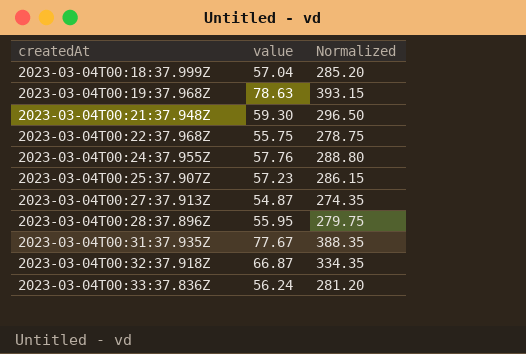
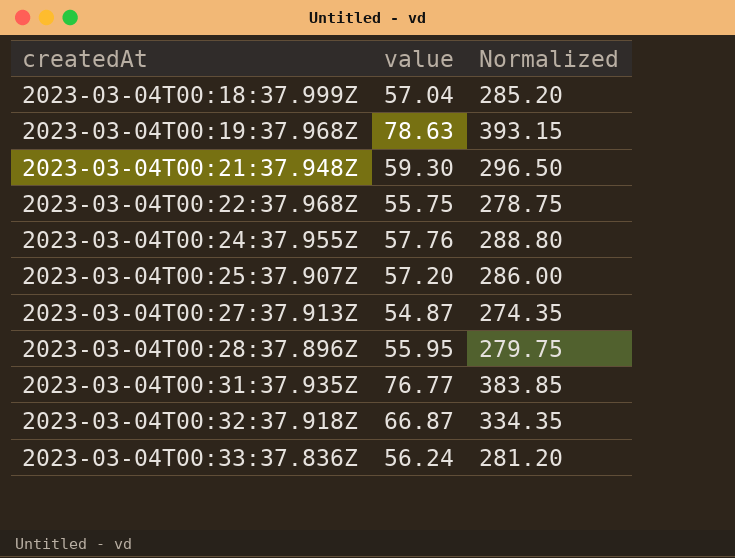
2023-03-04T00:25:37.907Z | value: 57.23 -> 57.20
2023-03-04T00:25:37.907Z | Normalized: 286.15 -> 286.00
2023-03-04T00:31:37.935Z | value: 77.67 -> 76.77
2023-03-04T00:31:37.935Z | Normalized: 388.35 -> 383.85

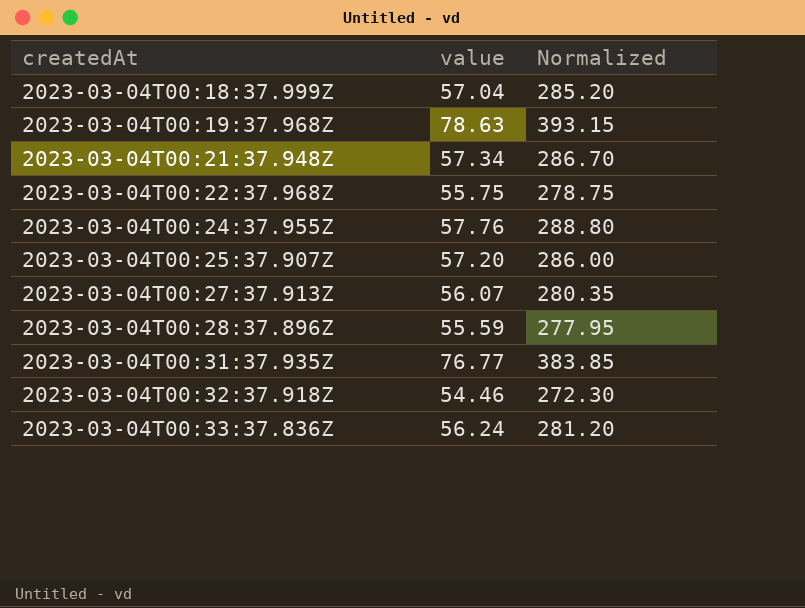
2023-03-04T00:21:37.948Z | value: 59.30 -> 57.34
2023-03-04T00:21:37.948Z | Normalized: 296.50 -> 286.70
2023-03-04T00:27:37.913Z | value: 54.87 -> 56.07
2023-03-04T00:27:37.913Z | Normalized: 274.35 -> 280.35
2023-03-04T00:28:37.896Z | value: 55.95 -> 55.59
2023-03-04T00:28:37.896Z | Normalized: 279.75 -> 277.95
2023-03-04T00:32:37.918Z | value: 66.87 -> 54.46
2023-03-04T00:32:37.918Z | Normalized: 334.35 -> 272.30

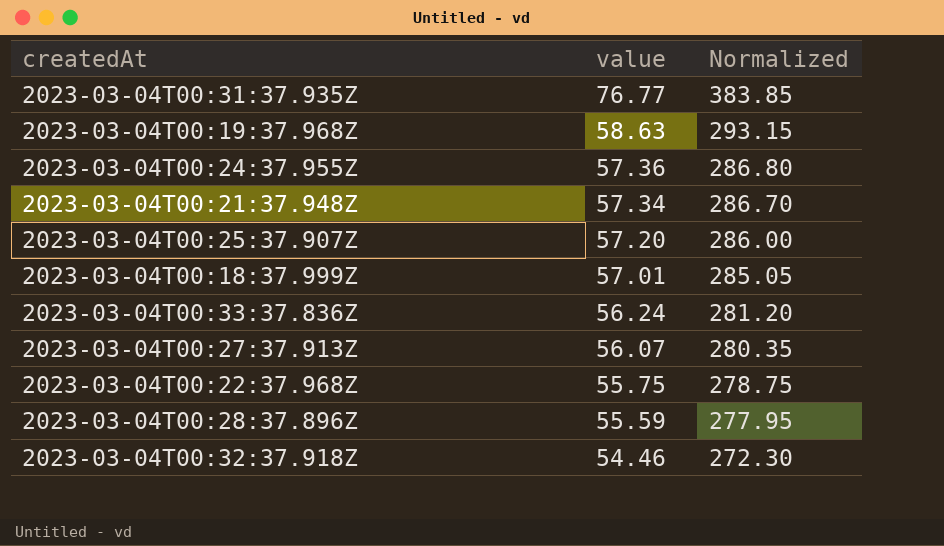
row order: createdAt ascending -> value descending
2023-03-04T00:19:37.968Z | value: 78.63 -> 58.63
2023-03-04T00:19:37.968Z | Normalized: 393.15 -> 293.15
2023-03-04T00:24:37.955Z | value: 57.76 -> 57.36
2023-03-04T00:24:37.955Z | Normalized: 288.80 -> 286.80
2023-03-04T00:18:37.999Z | value: 57.04 -> 57.01
2023-03-04T00:18:37.999Z | Normalized: 285.20 -> 285.05

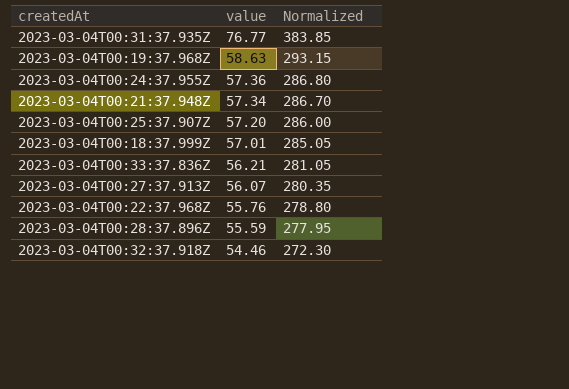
2023-03-04T00:33:37.836Z | value: 56.24 -> 56.21
2023-03-04T00:33:37.836Z | Normalized: 281.20 -> 281.05
2023-03-04T00:22:37.968Z | value: 55.75 -> 55.76
2023-03-04T00:22:37.968Z | Normalized: 278.75 -> 278.80

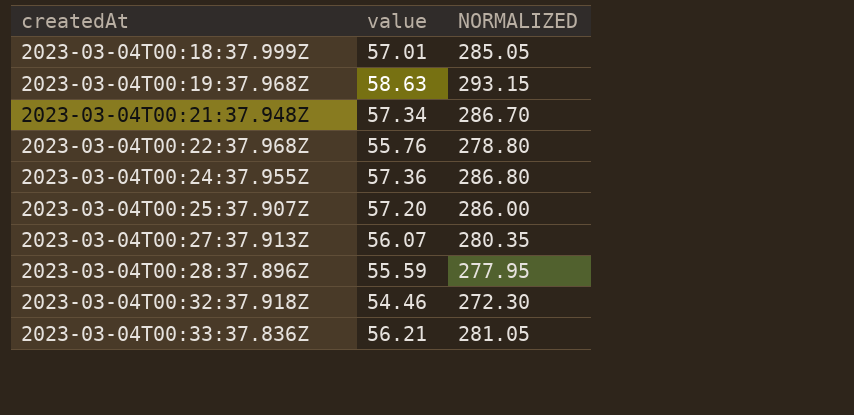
row order: value descending -> createdAt ascending
column name: Normalized -> NORMALIZED
row 2023-03-04T00:31:37.935Z: 76.77 | 383.85 -> none

